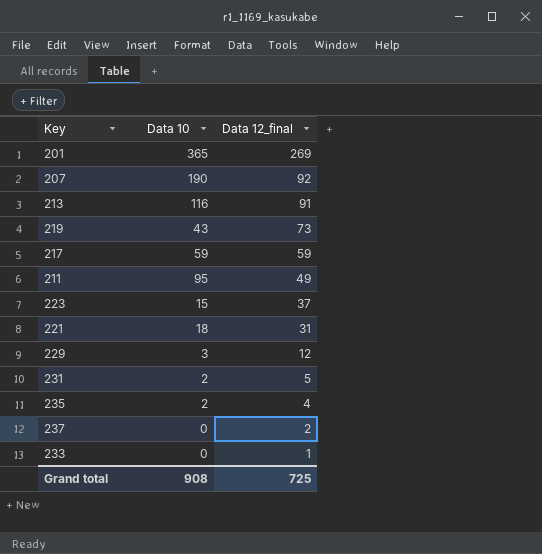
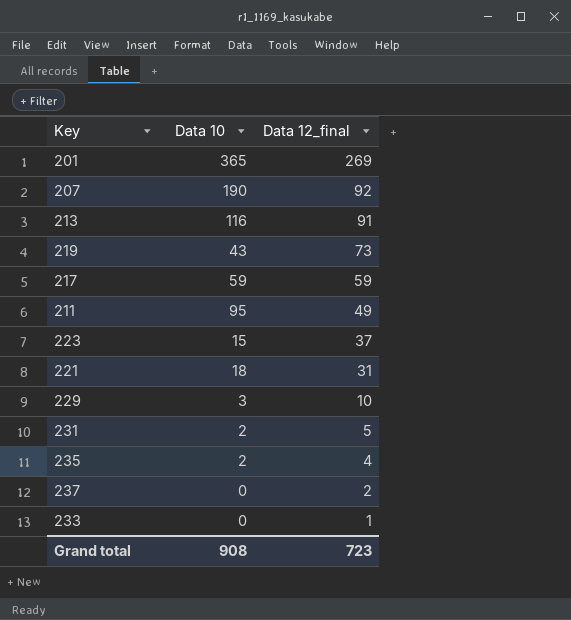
229 | Data 12_final: 12 -> 10
Grand total | Data 12_final: 725 -> 723

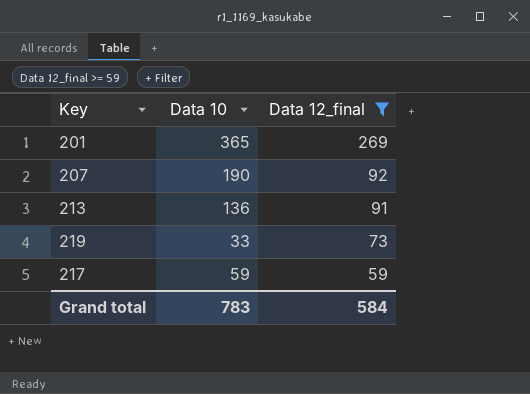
filter: none -> Data 12_final >= 59
213 | Data 10: 116 -> 136
219 | Data 10: 43 -> 33
Grand total | Data 10: 908 -> 783
Grand total | Data 12_final: 723 -> 584

